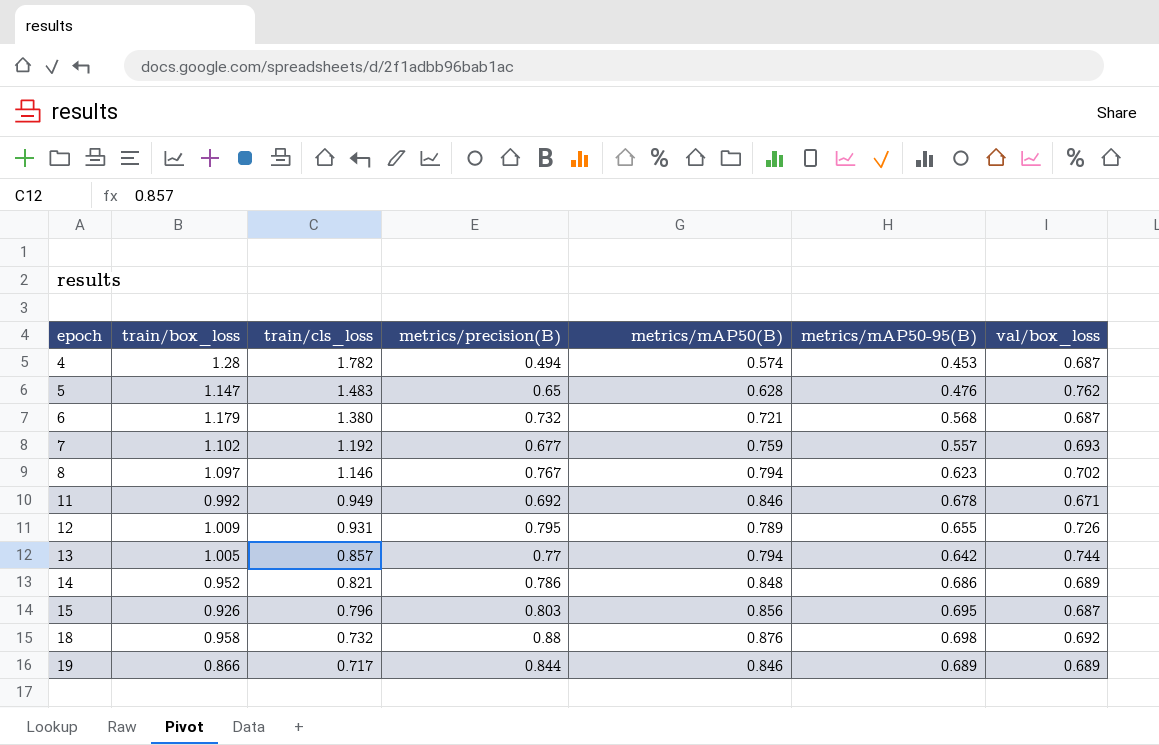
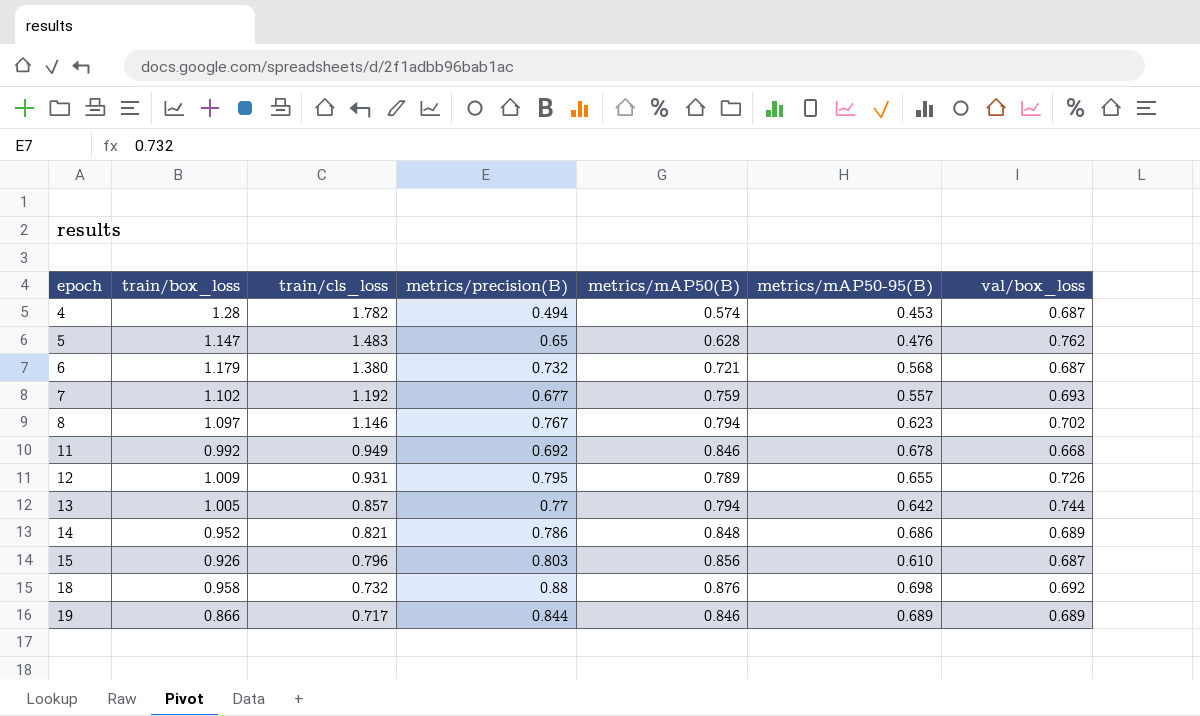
11 | val/box_loss: 0.671 -> 0.668
15 | metrics/mAP50-95(B): 0.695 -> 0.610

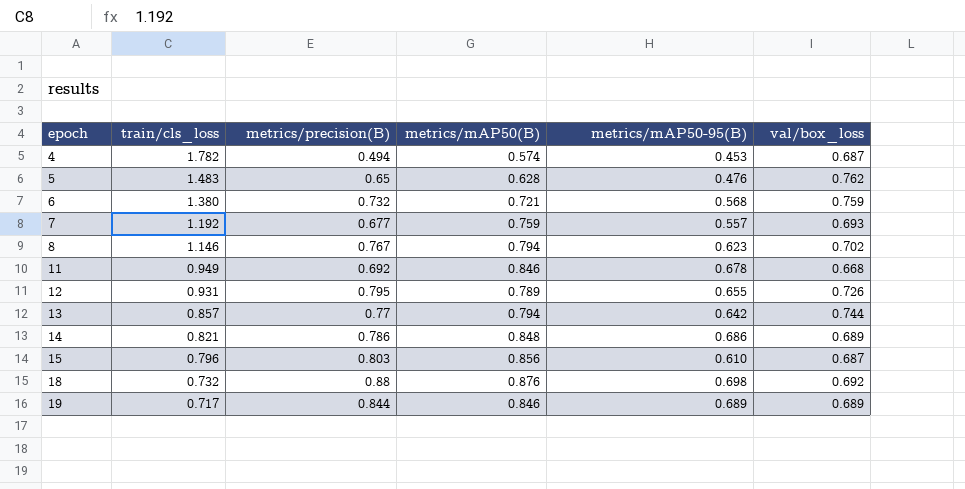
column train/box_loss | position: 2 -> none
6 | val/box_loss: 0.687 -> 0.759

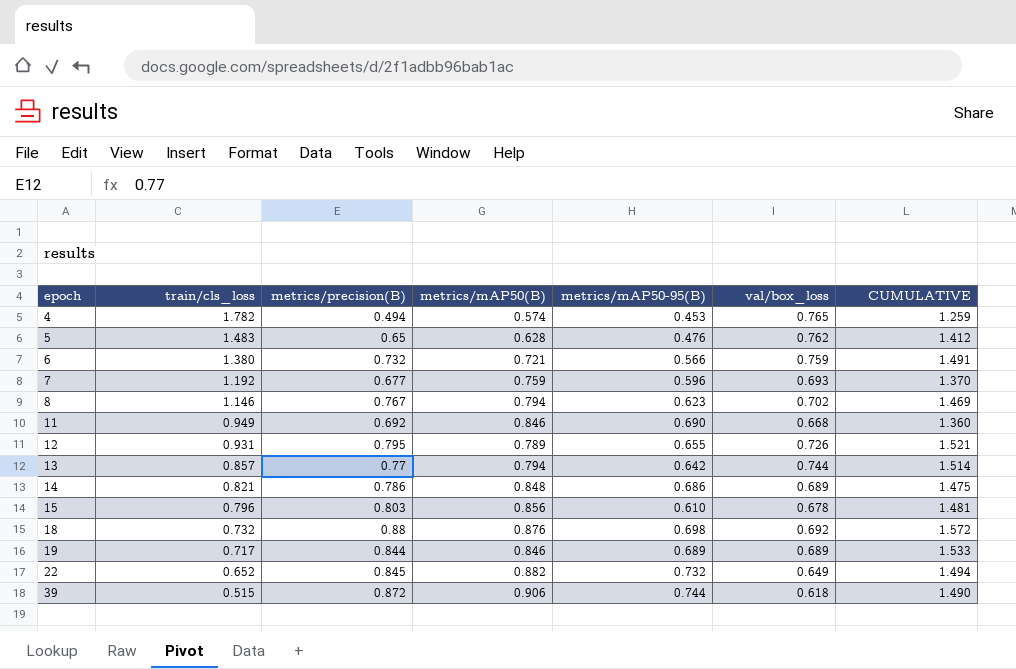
column CUMULATIVE | formula: none -> [metrics/precision(B)] + [val/box_loss]
4 | val/box_loss: 0.687 -> 0.765
6 | metrics/mAP50-95(B): 0.568 -> 0.566
7 | metrics/mAP50-95(B): 0.557 -> 0.596
11 | metrics/mAP50-95(B): 0.678 -> 0.690
15 | val/box_loss: 0.687 -> 0.678
row 22: none -> 0.652 | 0.845 | 0.882 | 0.732 | 0.649 | 1.494
row 39: none -> 0.515 | 0.872 | 0.906 | 0.744 | 0.618 | 1.490

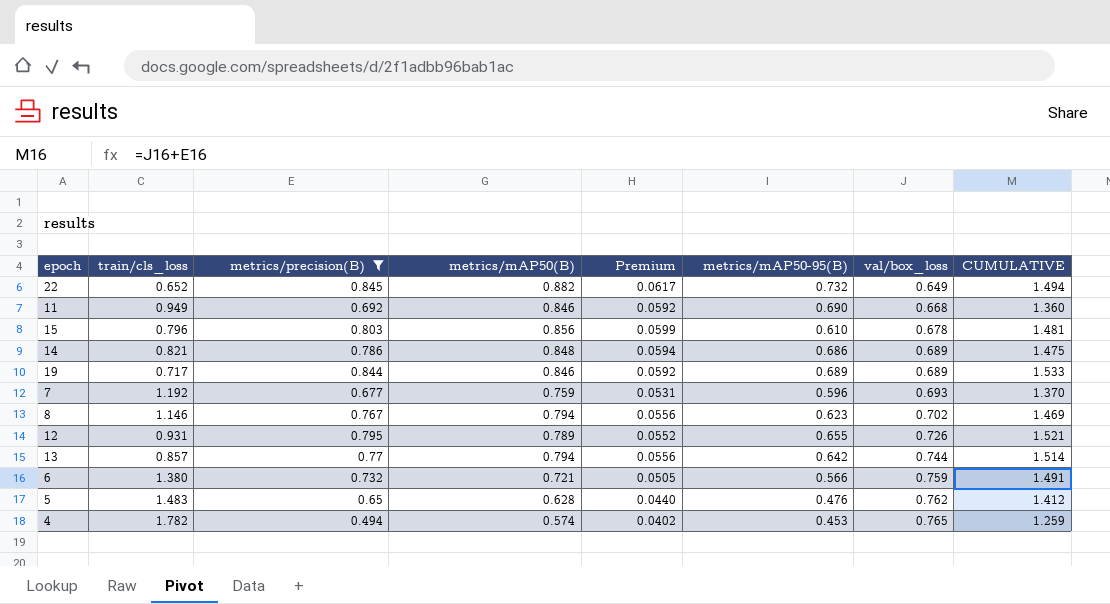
filter: none -> metrics/precision(B) <= 0.845
row order: epoch ascending -> val/box_loss ascending
column Premium | formula: none -> [metrics/mAP50(B)] * 0.07

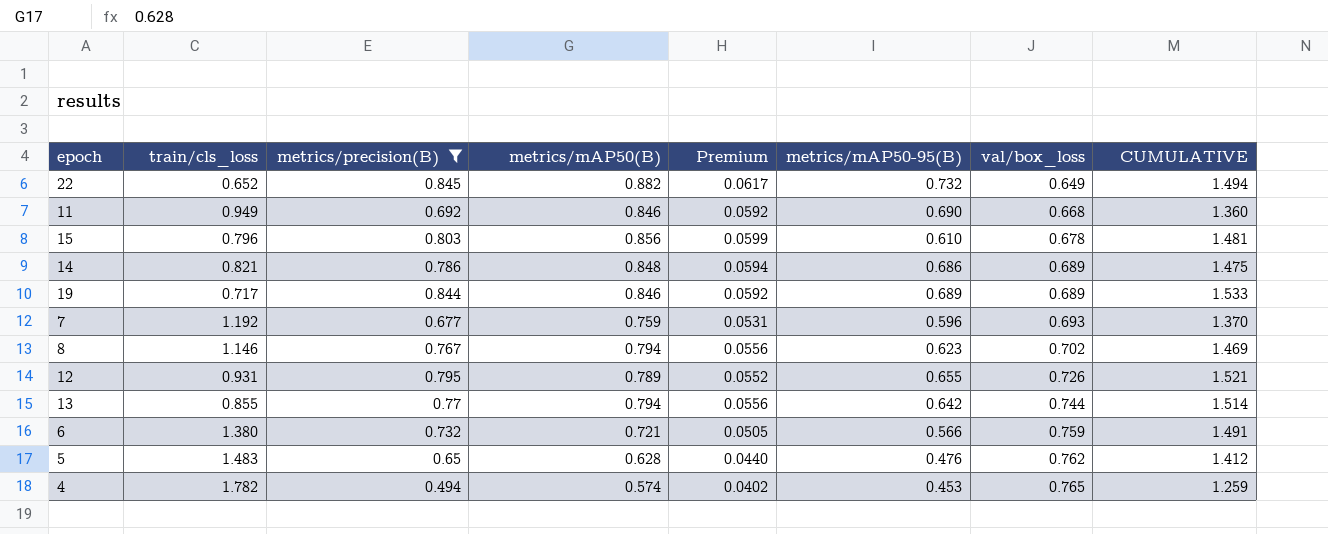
13 | train/cls_loss: 0.857 -> 0.855

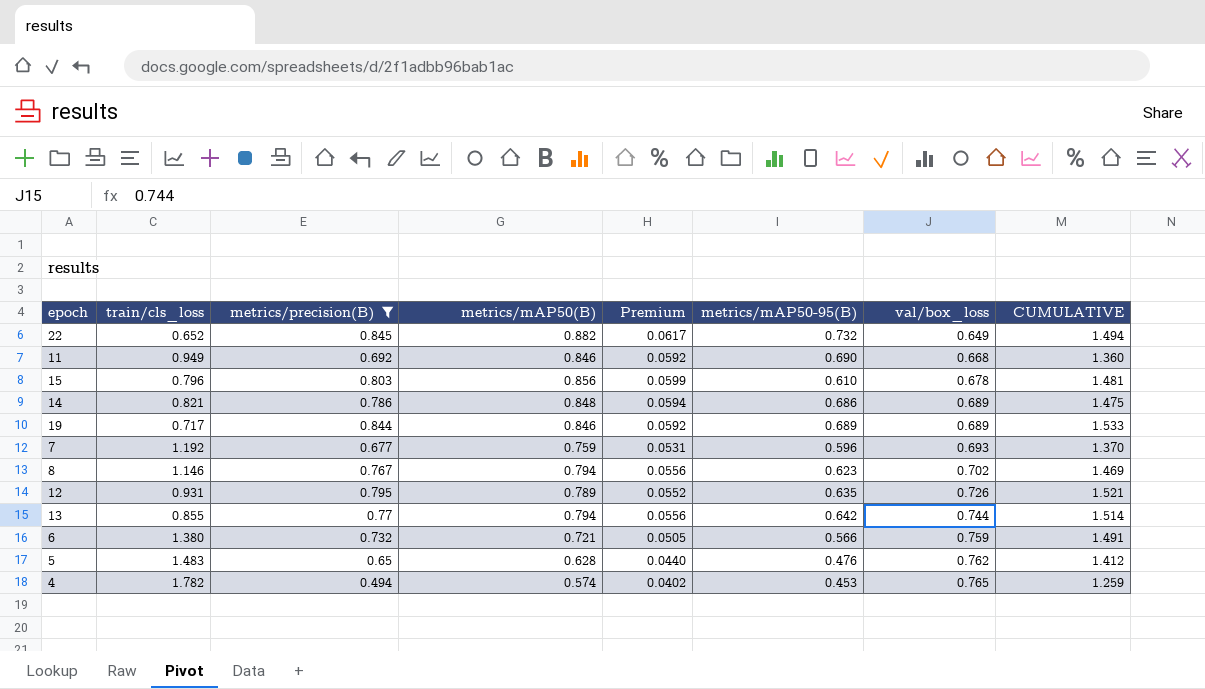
12 | metrics/mAP50-95(B): 0.655 -> 0.635

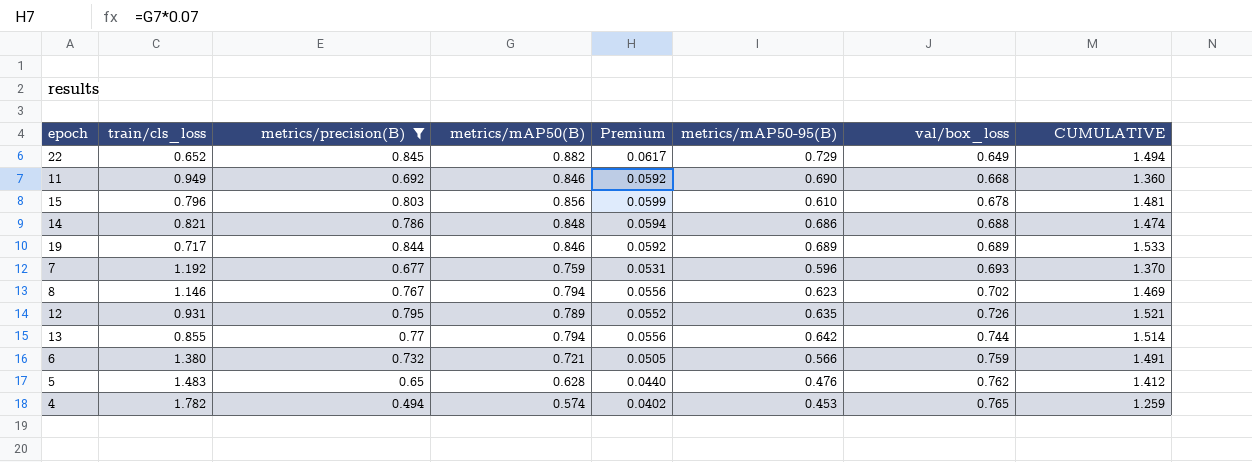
22 | metrics/mAP50-95(B): 0.732 -> 0.729
14 | val/box_loss: 0.689 -> 0.688
14 | CUMULATIVE: 1.475 -> 1.474

